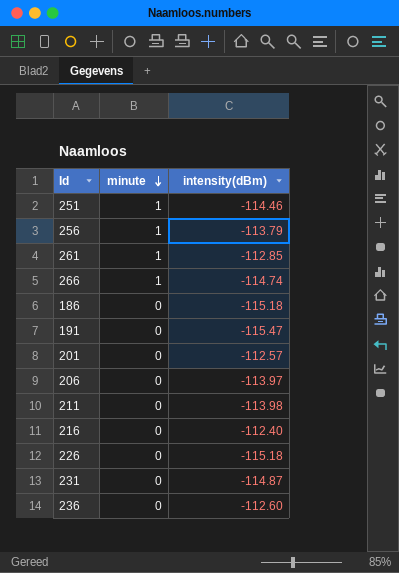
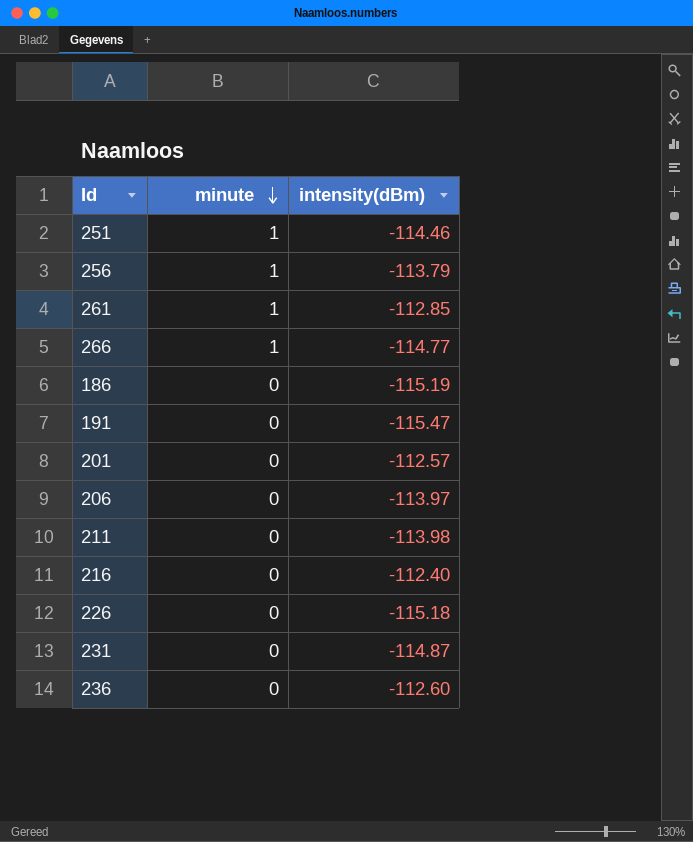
266 | intensity(dBm): -114.74 -> -114.77
186 | intensity(dBm): -115.18 -> -115.19

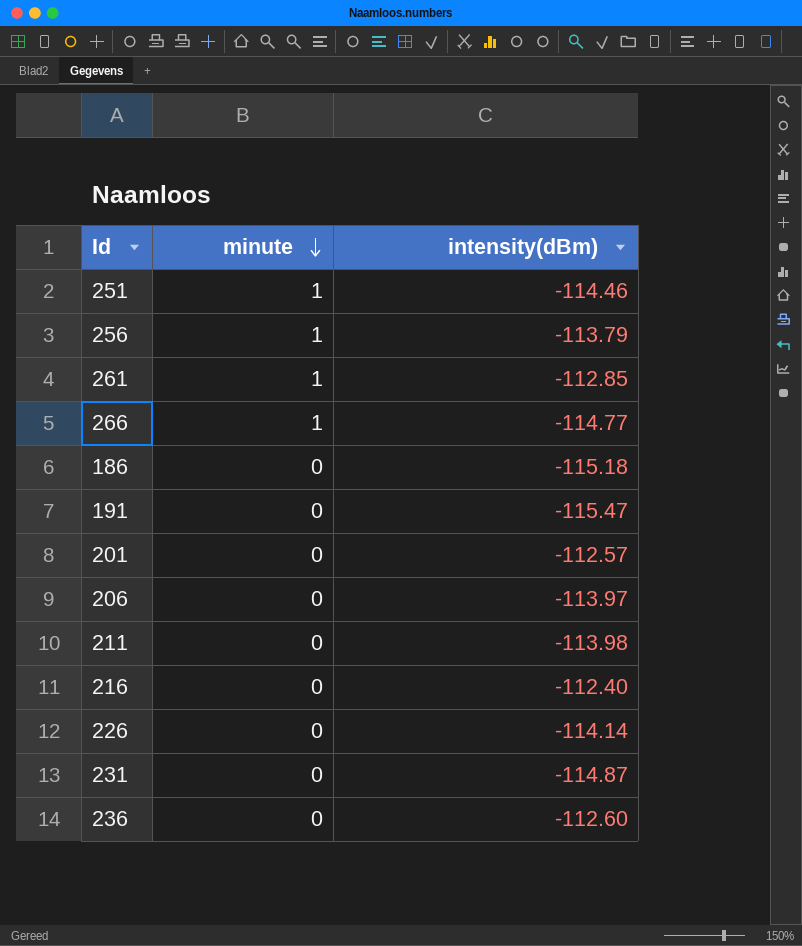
186 | intensity(dBm): -115.19 -> -115.18
226 | intensity(dBm): -115.18 -> -114.14

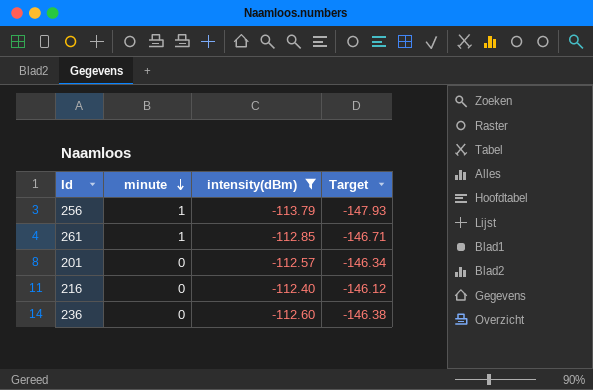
filter: none -> intensity(dBm) >= -113.79
column Target | formula: none -> [intensity(dBm)] * 1.3

